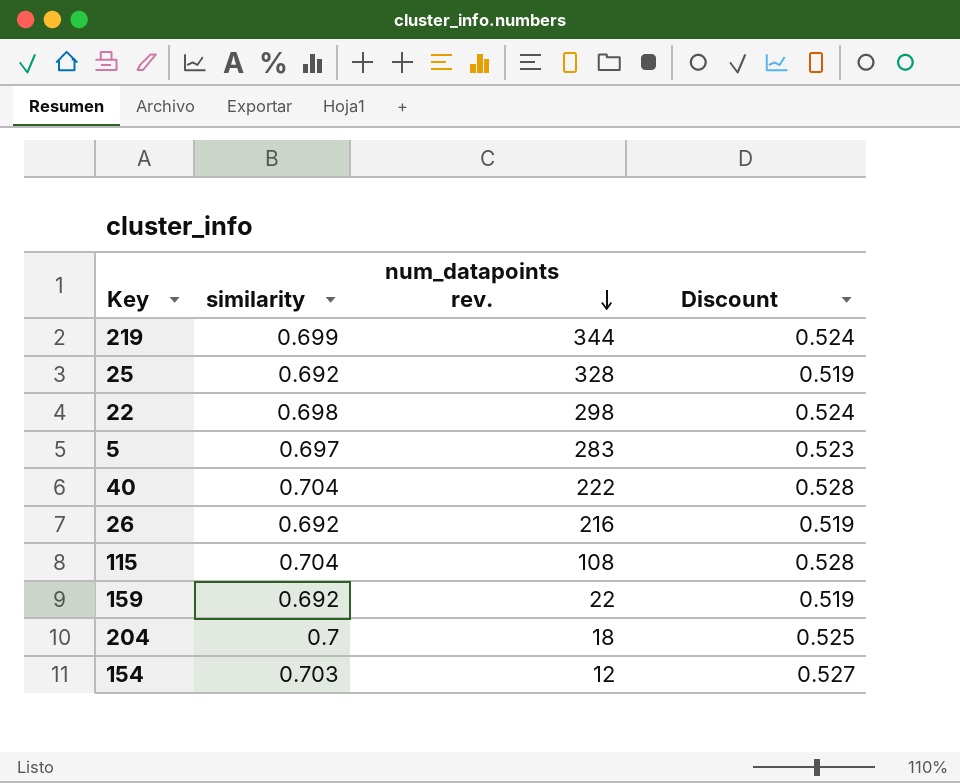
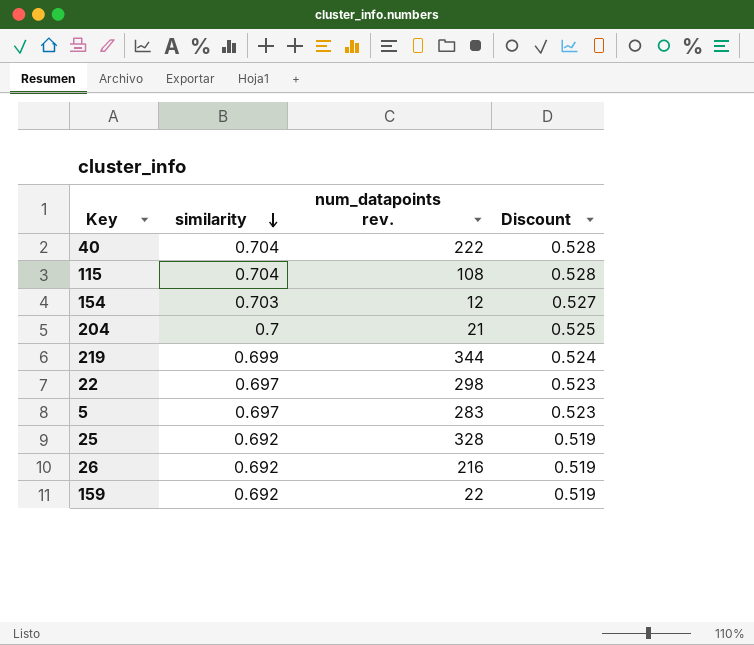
row order: num_datapoints rev. descending -> similarity descending
204 | num_datapoints rev.: 18 -> 21
22 | similarity: 0.698 -> 0.697
22 | Discount: 0.524 -> 0.523

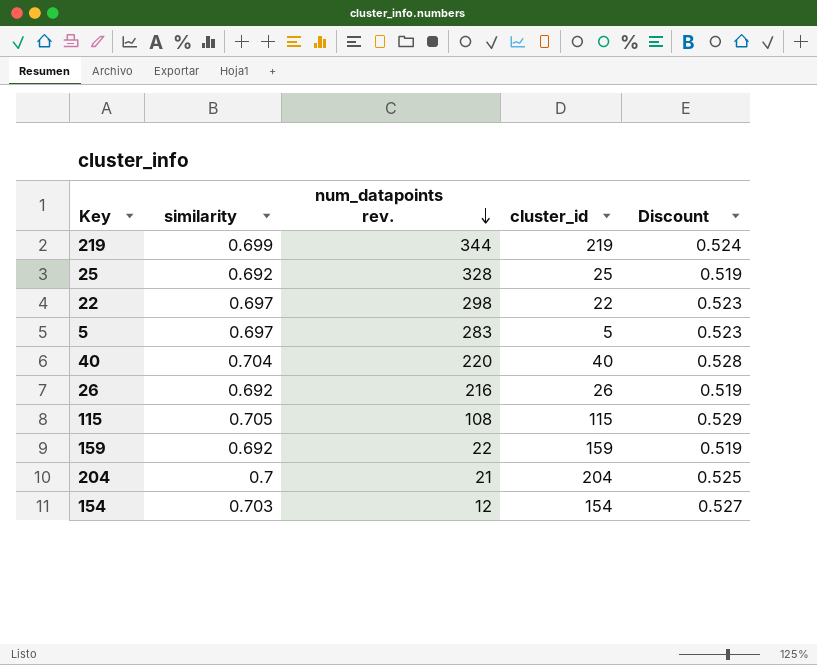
row order: similarity descending -> num_datapoints rev. descending
column cluster_id | position: none -> 4
40 | num_datapoints rev.: 222 -> 220
115 | similarity: 0.704 -> 0.705
115 | Discount: 0.528 -> 0.529

